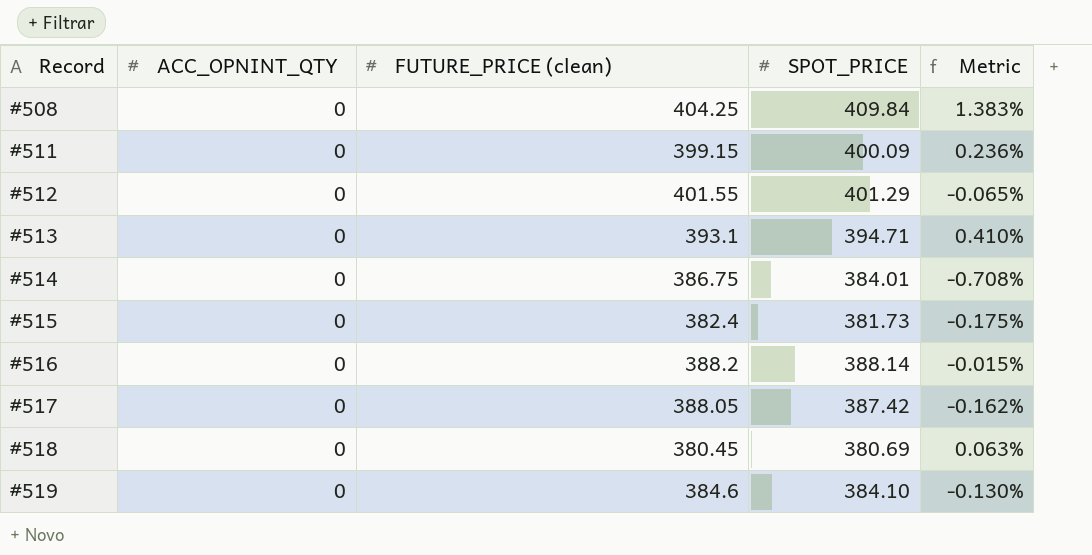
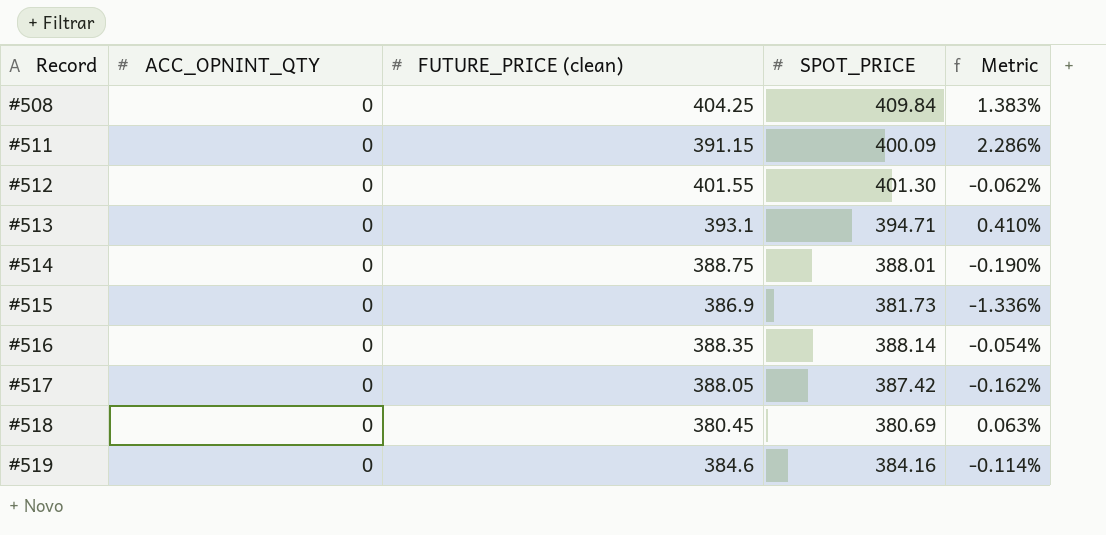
#511 | FUTURE_PRICE (clean): 399.15 -> 391.15
#511 | Metric: 0.236% -> 2.286%
#512 | SPOT_PRICE: 401.29 -> 401.30
#512 | Metric: -0.065% -> -0.062%
#514 | FUTURE_PRICE (clean): 386.75 -> 388.75
#514 | SPOT_PRICE: 384.01 -> 388.01
#514 | Metric: -0.708% -> -0.190%
#515 | FUTURE_PRICE (clean): 382.4 -> 386.9
#515 | Metric: -0.175% -> -1.336%
#516 | FUTURE_PRICE (clean): 388.2 -> 388.35
#516 | Metric: -0.015% -> -0.054%
#519 | SPOT_PRICE: 384.10 -> 384.16
#519 | Metric: -0.130% -> -0.114%

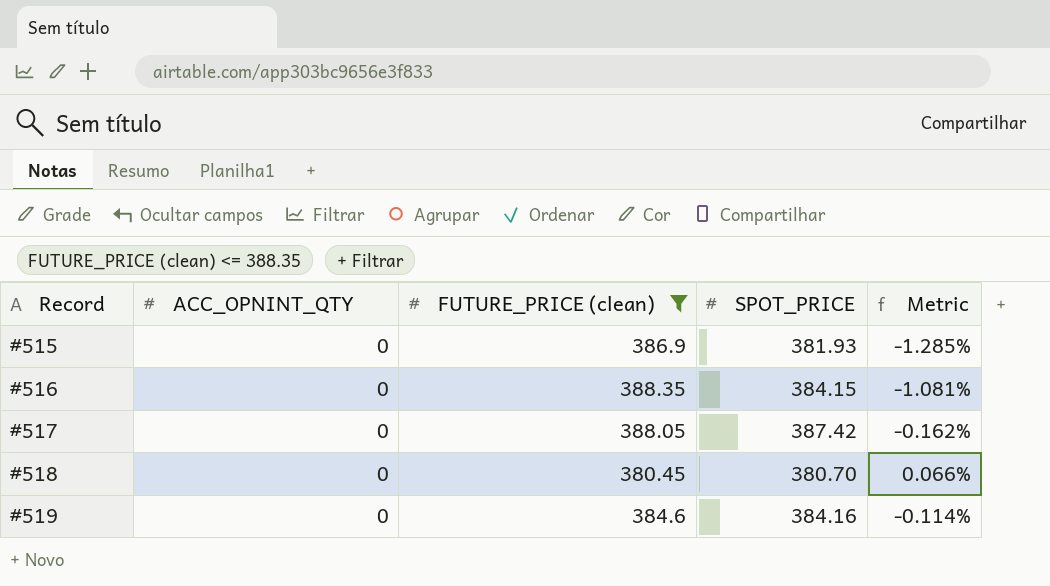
filter: none -> FUTURE_PRICE (clean) <= 388.35
#515 | SPOT_PRICE: 381.73 -> 381.93
#515 | Metric: -1.336% -> -1.285%
#516 | SPOT_PRICE: 388.14 -> 384.15
#516 | Metric: -0.054% -> -1.081%
#518 | SPOT_PRICE: 380.69 -> 380.70
#518 | Metric: 0.063% -> 0.066%

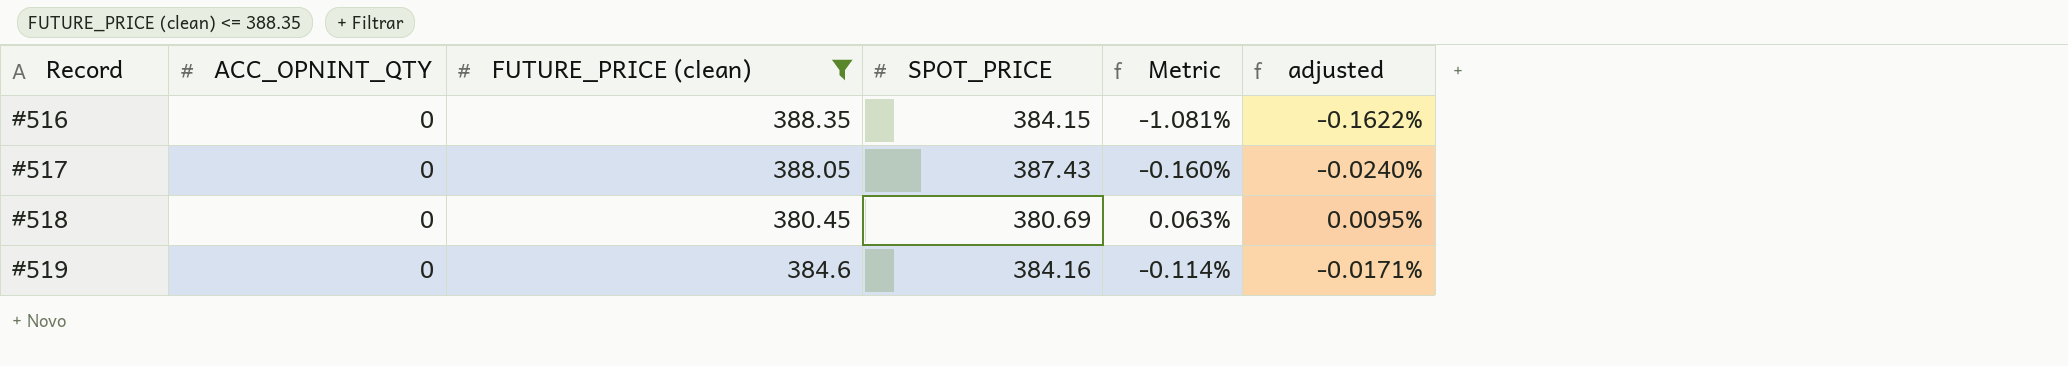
column adjusted | formula: none -> [Metric] * 0.15
row #515: 0 | 386.9 | 381.93 | -1.285% -> none
#517 | SPOT_PRICE: 387.42 -> 387.43
#517 | Metric: -0.162% -> -0.160%
#518 | SPOT_PRICE: 380.70 -> 380.69
#518 | Metric: 0.066% -> 0.063%

